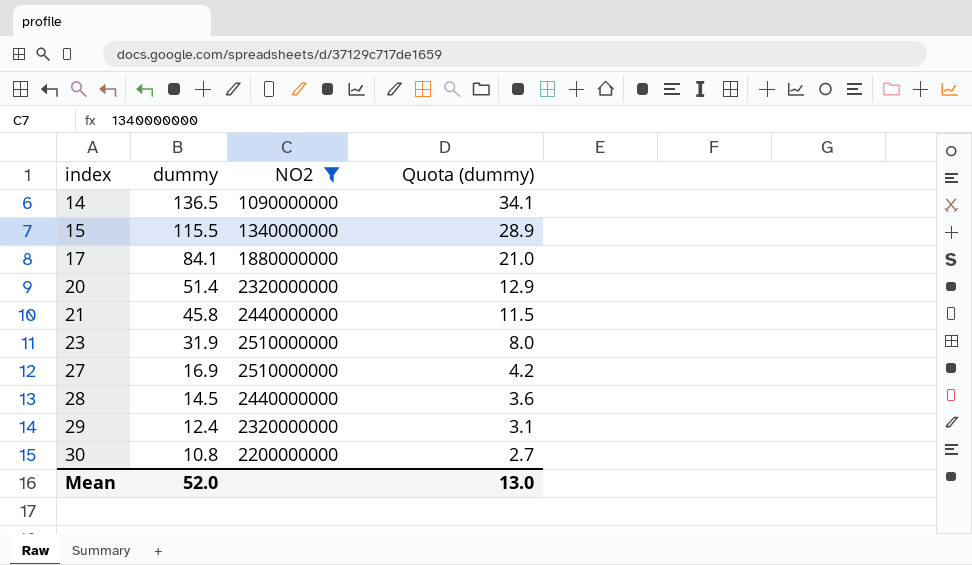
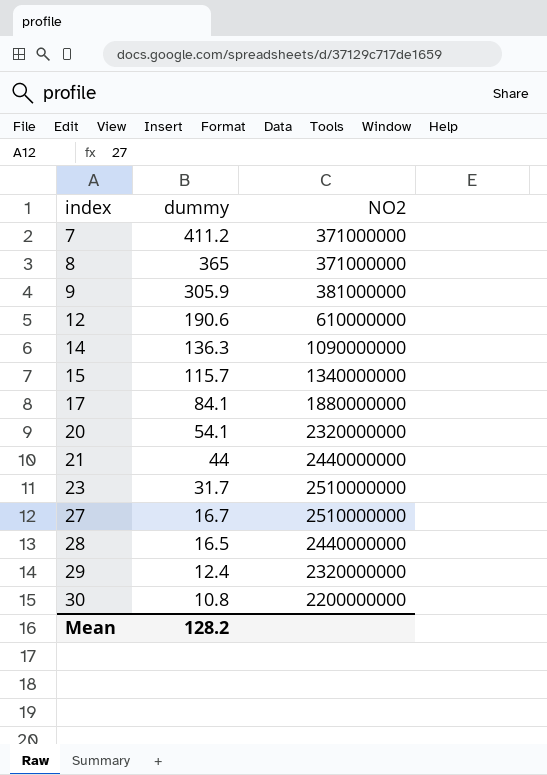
filter: NO2 >= 1090000000 -> none
column Quota (dummy) | formula: [dummy] * 0.25 -> none
14 | dummy: 136.5 -> 136.3
15 | dummy: 115.5 -> 115.7
20 | dummy: 51.4 -> 54.1
21 | dummy: 45.8 -> 44
23 | dummy: 31.9 -> 31.7
27 | dummy: 16.9 -> 16.7
28 | dummy: 14.5 -> 16.5
Mean | dummy: 52.0 -> 128.2

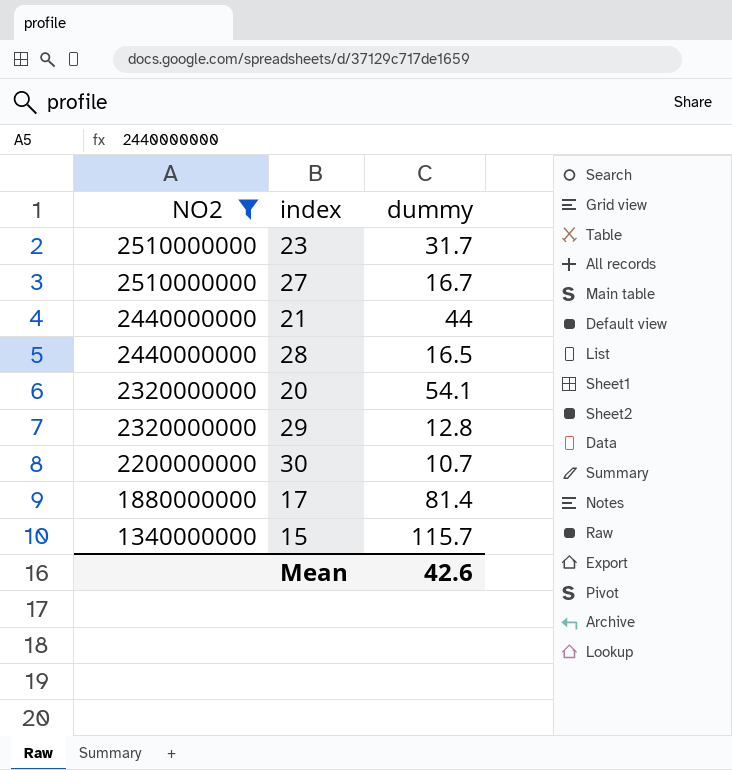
filter: none -> NO2 >= 1340000000
row order: index ascending -> NO2 descending
column NO2 | position: 3 -> 1
29 | dummy: 12.4 -> 12.8
30 | dummy: 10.8 -> 10.7
17 | dummy: 84.1 -> 81.4
Mean | dummy: 128.2 -> 42.6

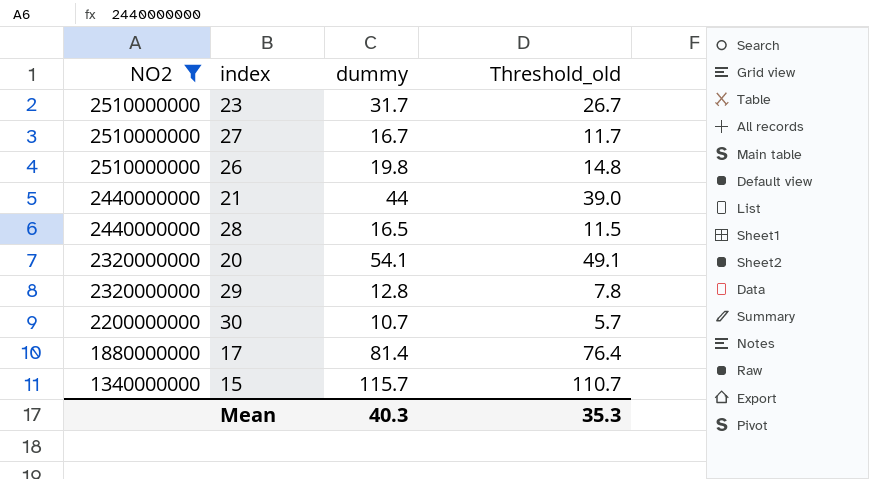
column Threshold_old | formula: none -> [dummy] - 5
row 26: none -> 2510000000 | 19.8 | 14.8
Mean | dummy: 42.6 -> 40.3

